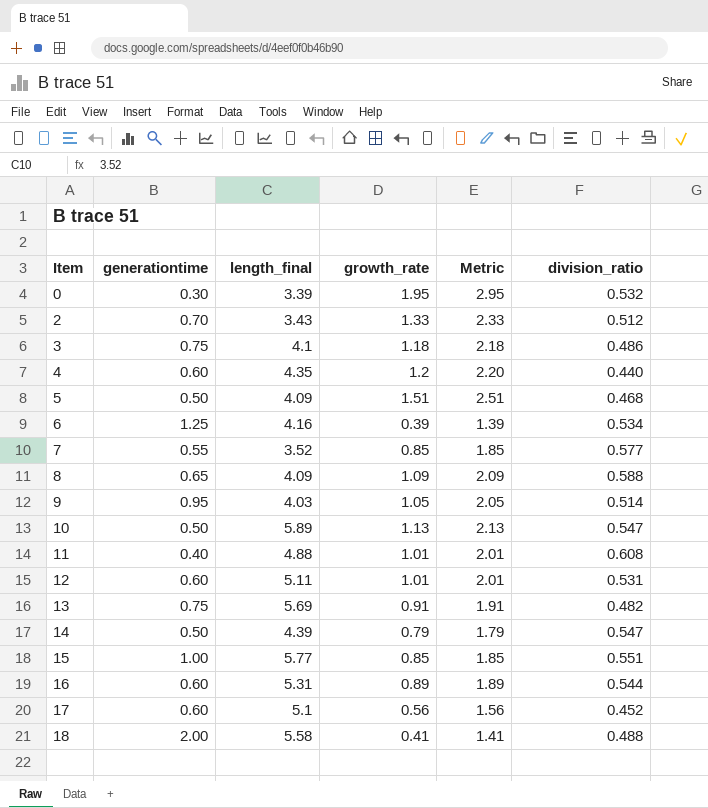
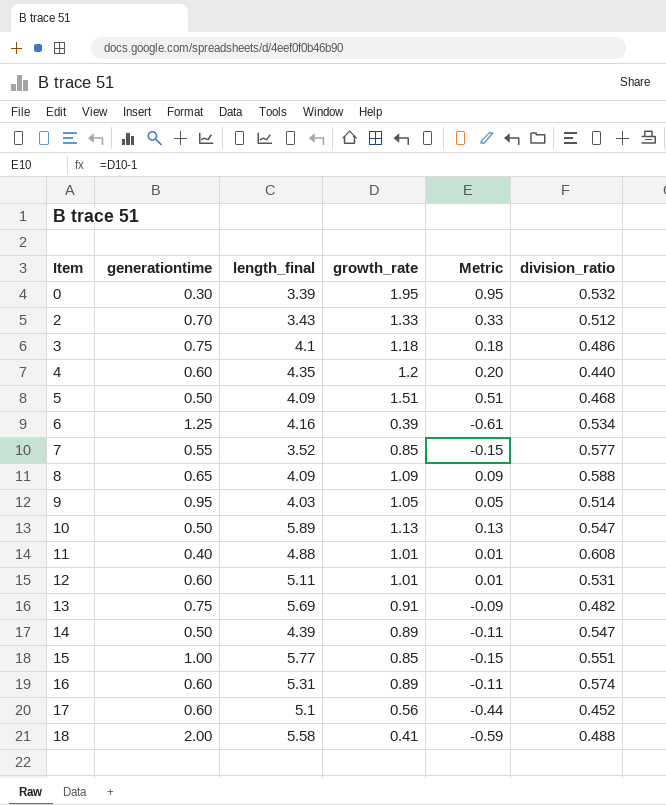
column Metric | formula: [growth_rate] + 1 -> [growth_rate] - 1
14 | growth_rate: 0.79 -> 0.89
16 | division_ratio: 0.544 -> 0.574

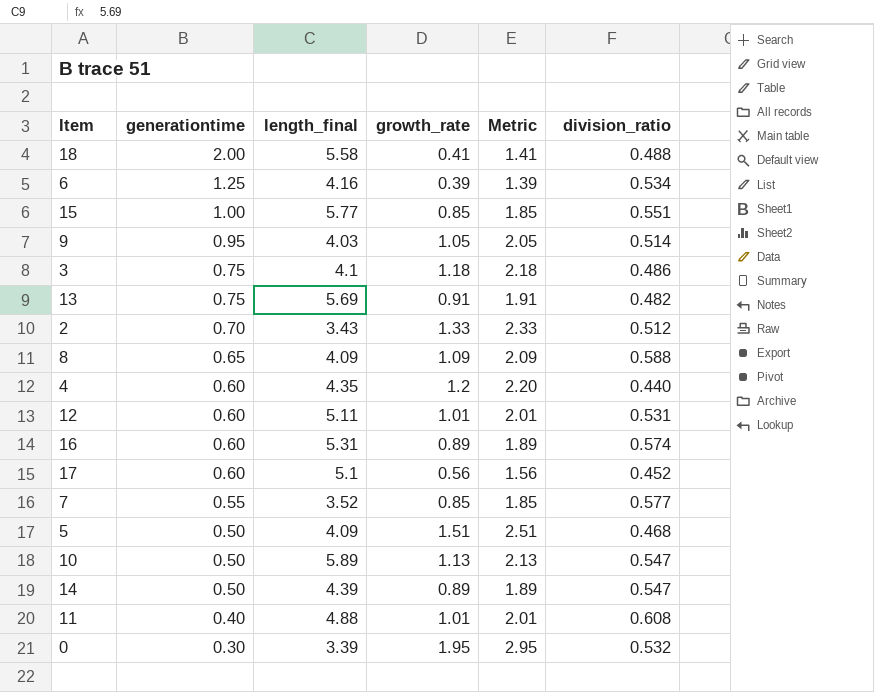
row order: Item ascending -> generationtime descending
column Metric | formula: [growth_rate] - 1 -> [growth_rate] + 1

